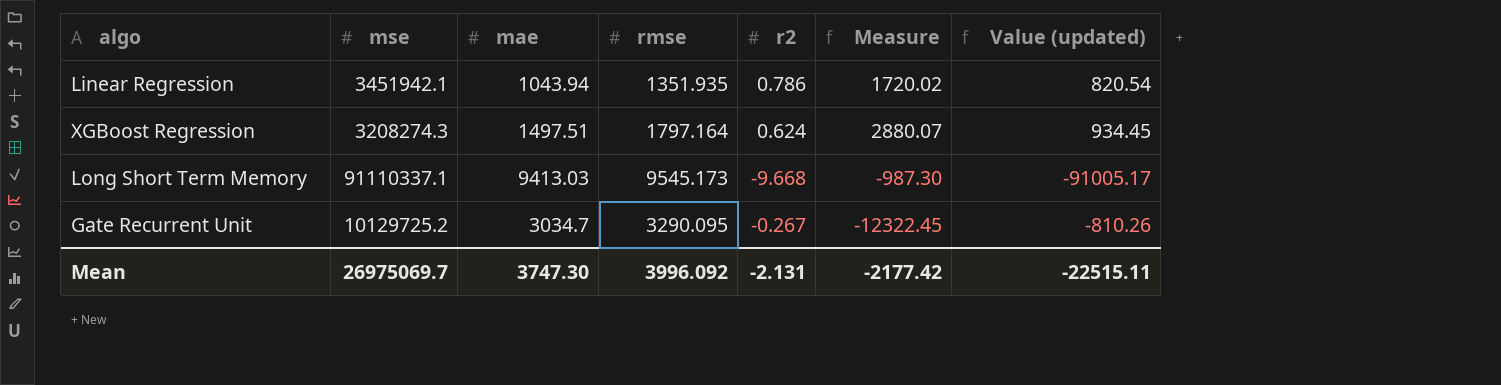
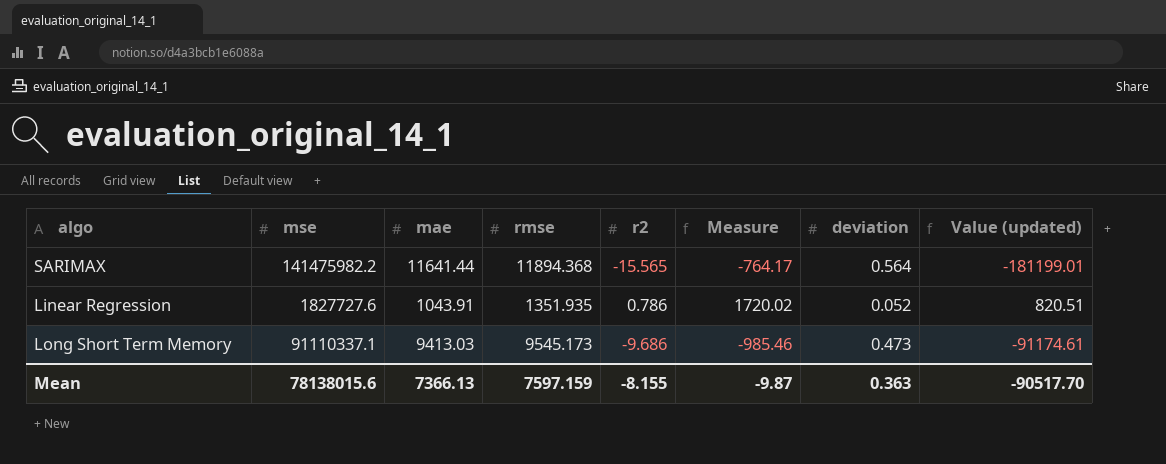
column deviation | position: none -> 7
row XGBoost Regression: 3208274.3 | 1497.51 | 1797.164 | 0.624 | 2880.07 | 934.45 -> none
row Gate Recurrent Unit: 10129725.2 | 3034.7 | 3290.095 | -0.267 | -12322.45 | -810.26 -> none
row SARIMAX: none -> 141475982.2 | 11641.44 | 11894.368 | -15.565 | -764.17 | 0.564 | -181199.01
Linear Regression | mse: 3451942.1 -> 1827727.6
Linear Regression | mae: 1043.94 -> 1043.91
Linear Regression | Value (updated): 820.54 -> 820.51
Long Short Term Memory | r2: -9.668 -> -9.686
Long Short Term Memory | Measure: -987.30 -> -985.46
Long Short Term Memory | Value (updated): -91005.17 -> -91174.61
Mean | mse: 26975069.7 -> 78138015.6
Mean | mae: 3747.30 -> 7366.13
Mean | rmse: 3996.092 -> 7597.159
Mean | r2: -2.131 -> -8.155
Mean | Measure: -2177.42 -> -9.87
Mean | Value (updated): -22515.11 -> -90517.70

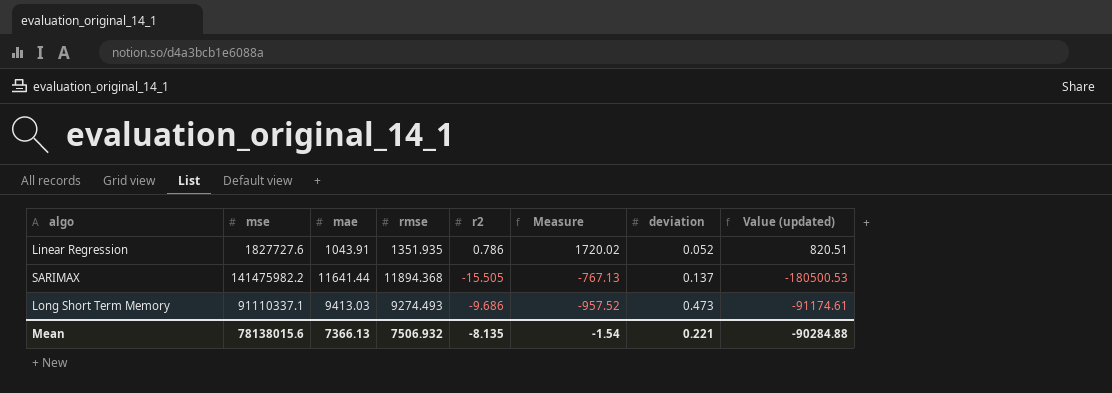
row order: none -> Measure descending
SARIMAX | r2: -15.565 -> -15.505
SARIMAX | Measure: -764.17 -> -767.13
SARIMAX | deviation: 0.564 -> 0.137
SARIMAX | Value (updated): -181199.01 -> -180500.53
Long Short Term Memory | rmse: 9545.173 -> 9274.493
Long Short Term Memory | Measure: -985.46 -> -957.52
Mean | rmse: 7597.159 -> 7506.932
Mean | r2: -8.155 -> -8.135
Mean | Measure: -9.87 -> -1.54
Mean | deviation: 0.363 -> 0.221
Mean | Value (updated): -90517.70 -> -90284.88

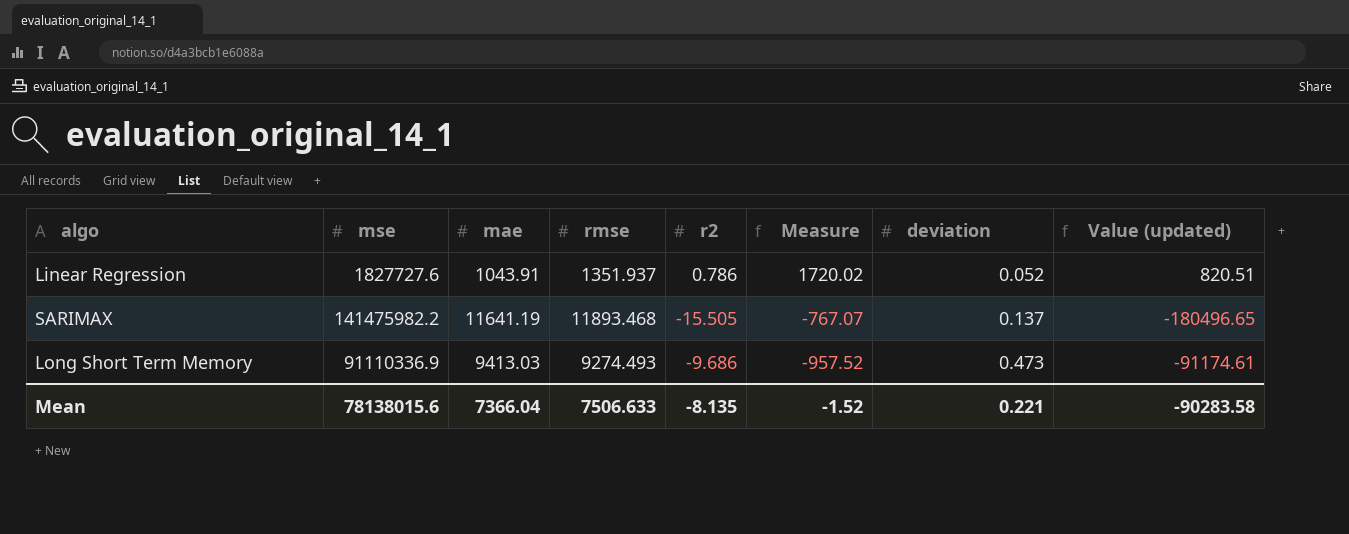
Linear Regression | rmse: 1351.935 -> 1351.937
SARIMAX | mae: 11641.44 -> 11641.19
SARIMAX | rmse: 11894.368 -> 11893.468
SARIMAX | Measure: -767.13 -> -767.07
SARIMAX | Value (updated): -180500.53 -> -180496.65
Long Short Term Memory | mse: 91110337.1 -> 91110336.9
Mean | mae: 7366.13 -> 7366.04
Mean | rmse: 7506.932 -> 7506.633
Mean | Measure: -1.54 -> -1.52
Mean | Value (updated): -90284.88 -> -90283.58

